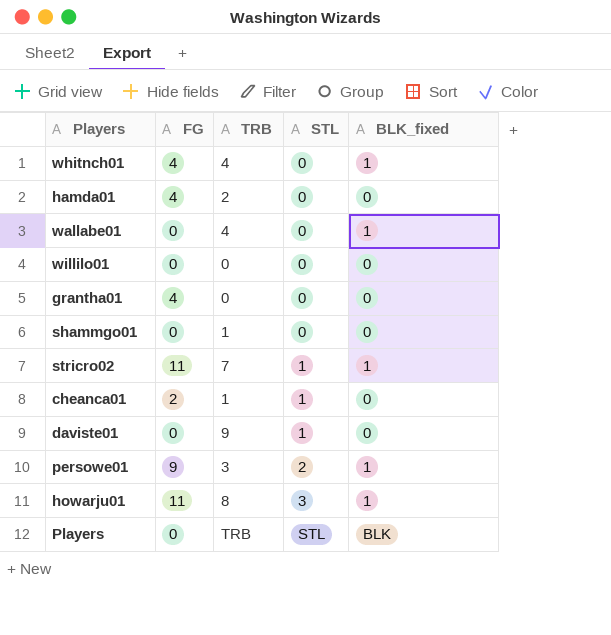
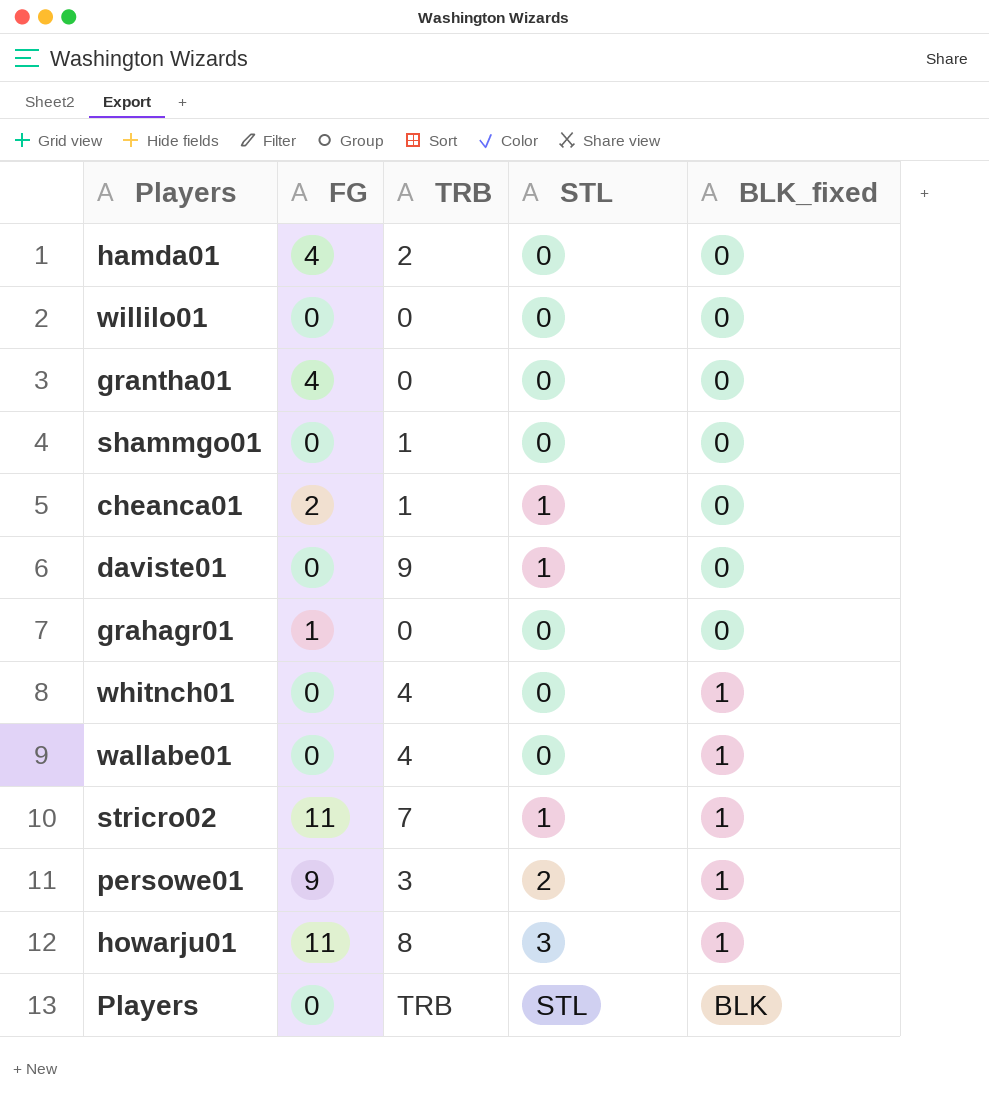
row order: STL ascending -> BLK_fixed ascending
row grahagr01: none -> 1 | 0 | 0 | 0
whitnch01 | FG: 4 -> 0

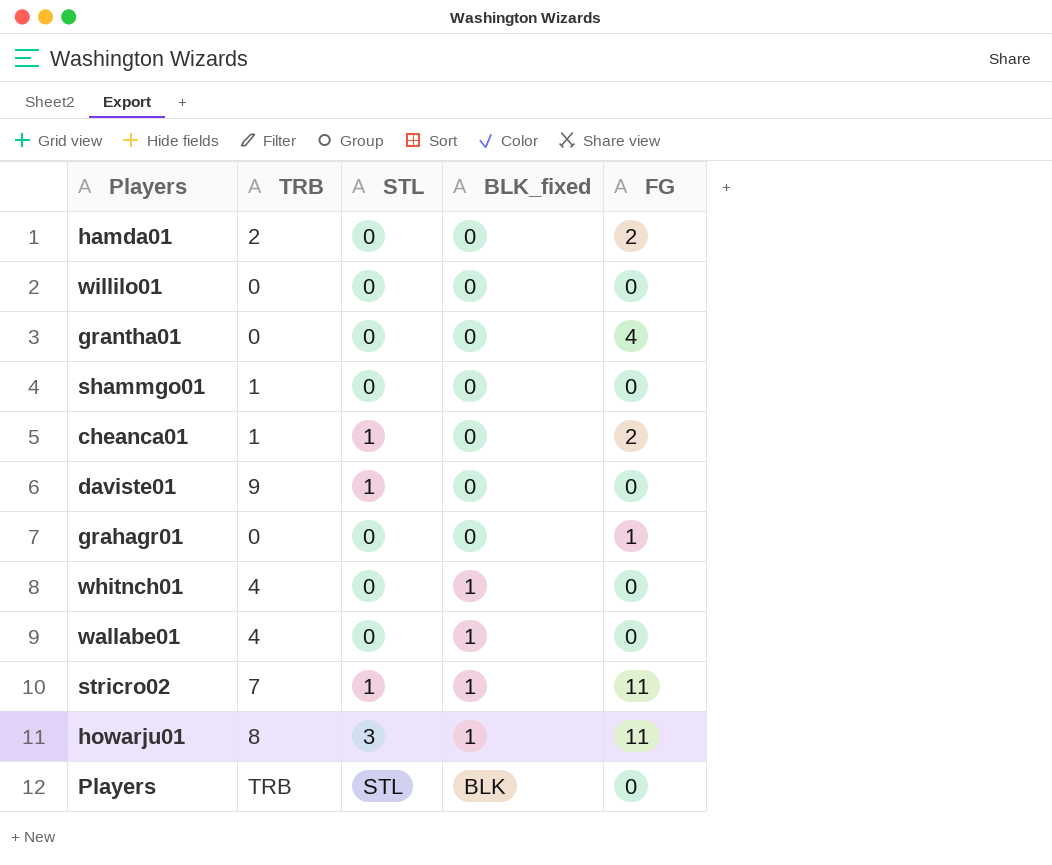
column FG | position: 2 -> 5
row persowe01: 9 | 3 | 2 | 1 -> none
hamda01 | FG: 4 -> 2

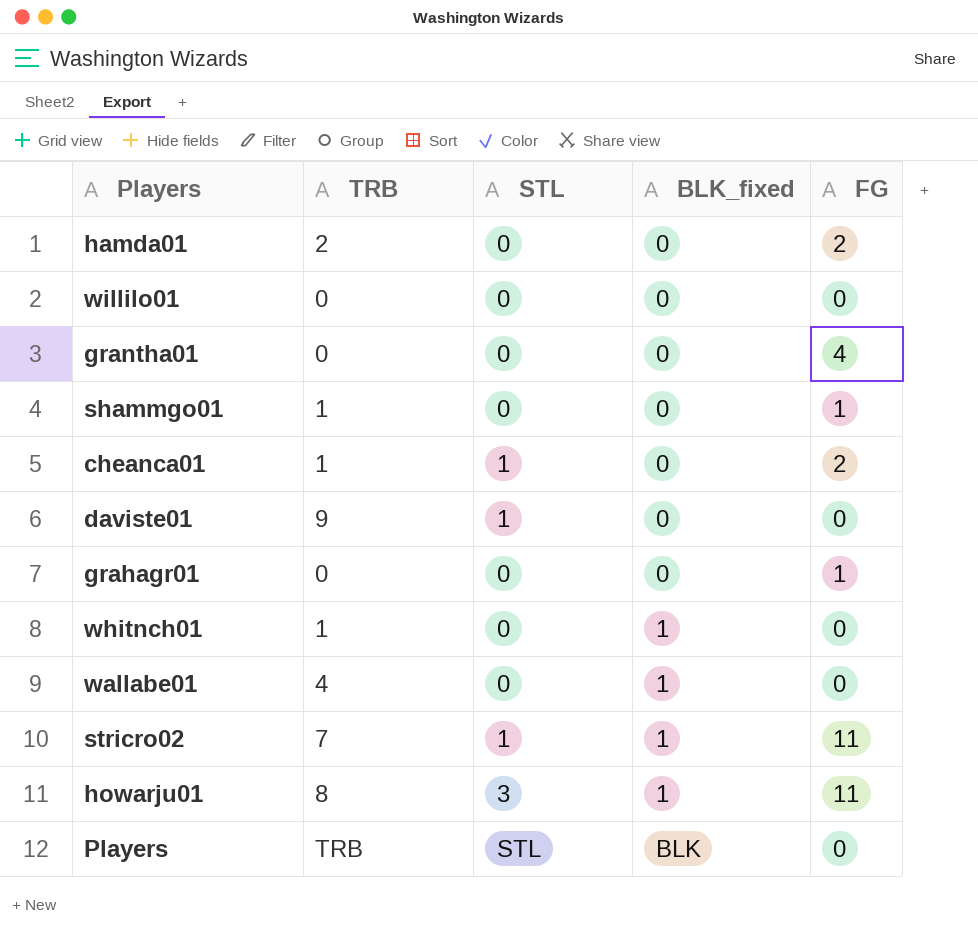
shammgo01 | FG: 0 -> 1
whitnch01 | TRB: 4 -> 1

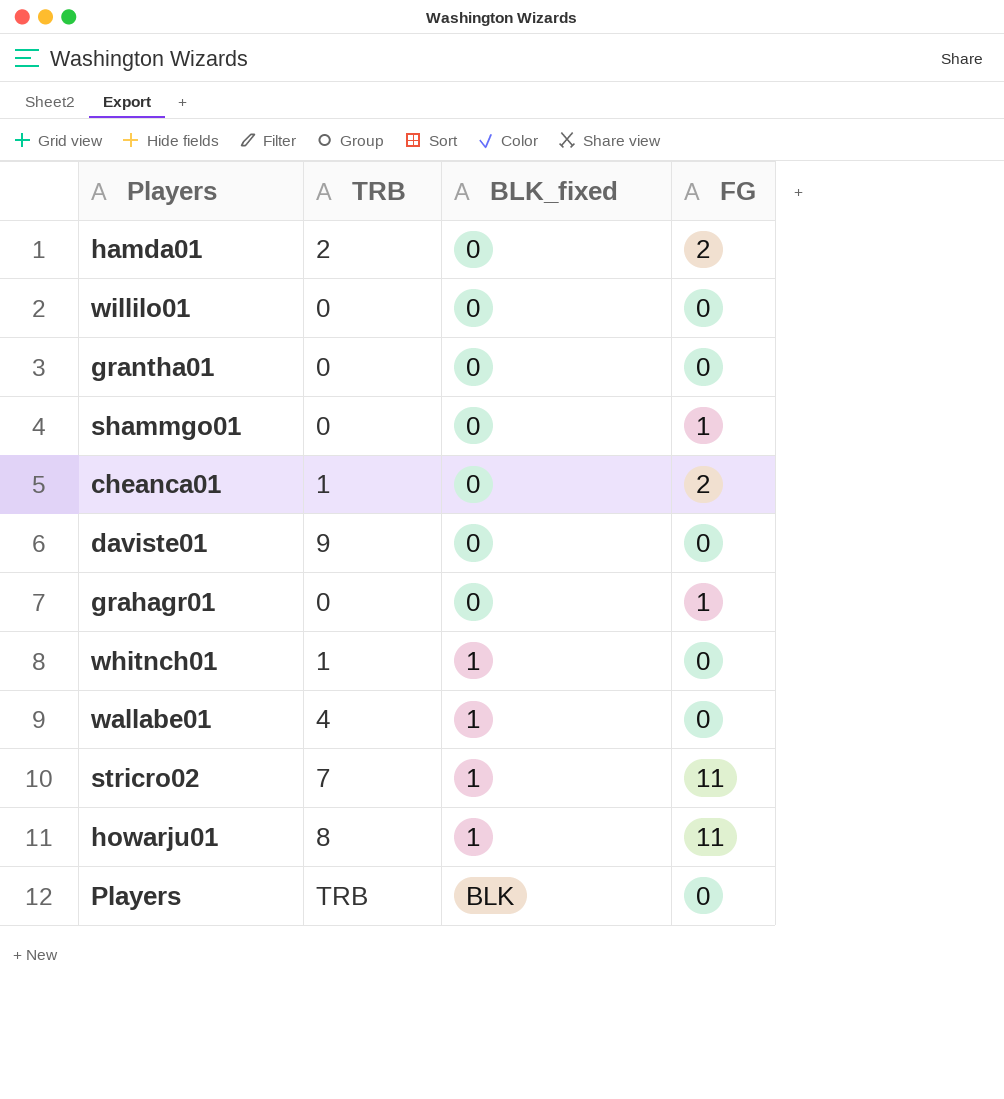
column STL | position: 3 -> none
grantha01 | FG: 4 -> 0
shammgo01 | TRB: 1 -> 0

